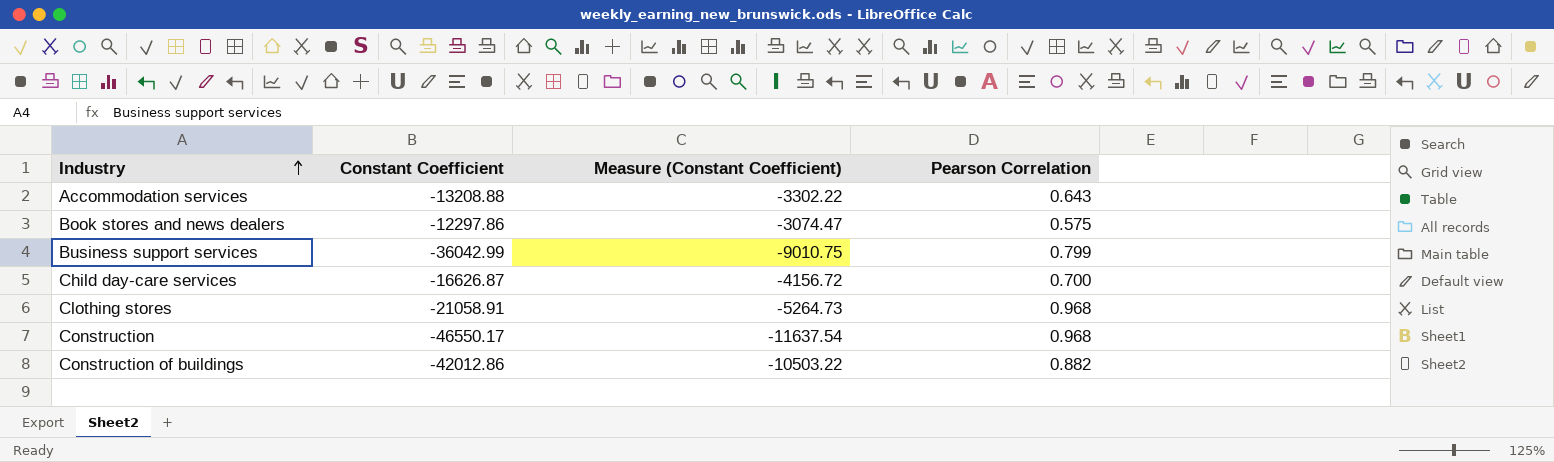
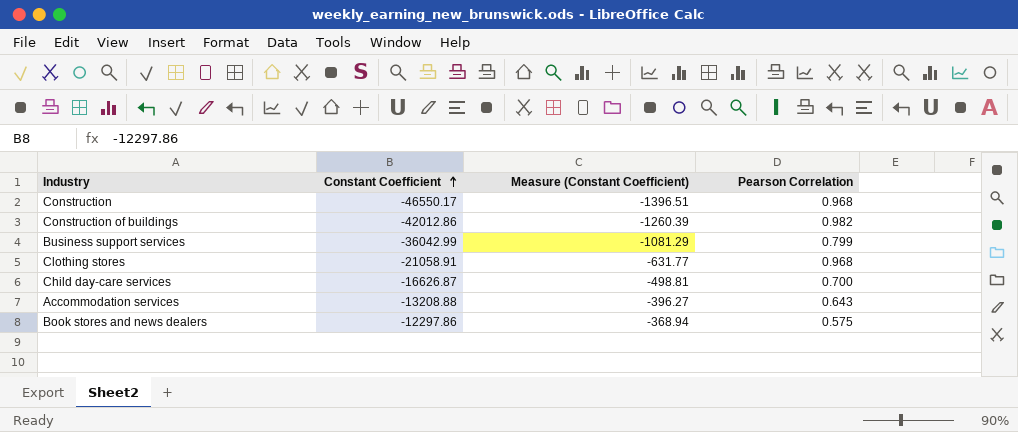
row order: Industry ascending -> Constant Coefficient ascending
column Measure (Constant Coefficient) | formula: [Constant Coefficient] * 0.25 -> [Constant Coefficient] * 0.03
Construction of buildings | Pearson Correlation: 0.882 -> 0.982

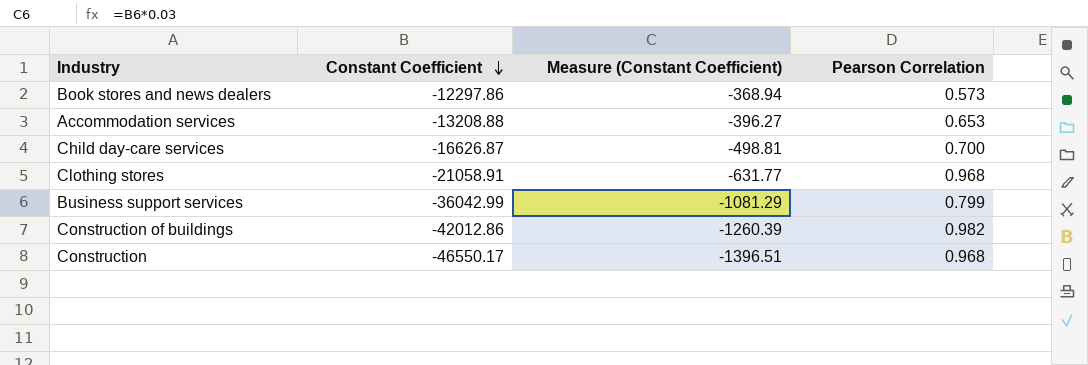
row order: Constant Coefficient ascending -> Constant Coefficient descending
Book stores and news dealers | Pearson Correlation: 0.575 -> 0.573
Accommodation services | Pearson Correlation: 0.643 -> 0.653

